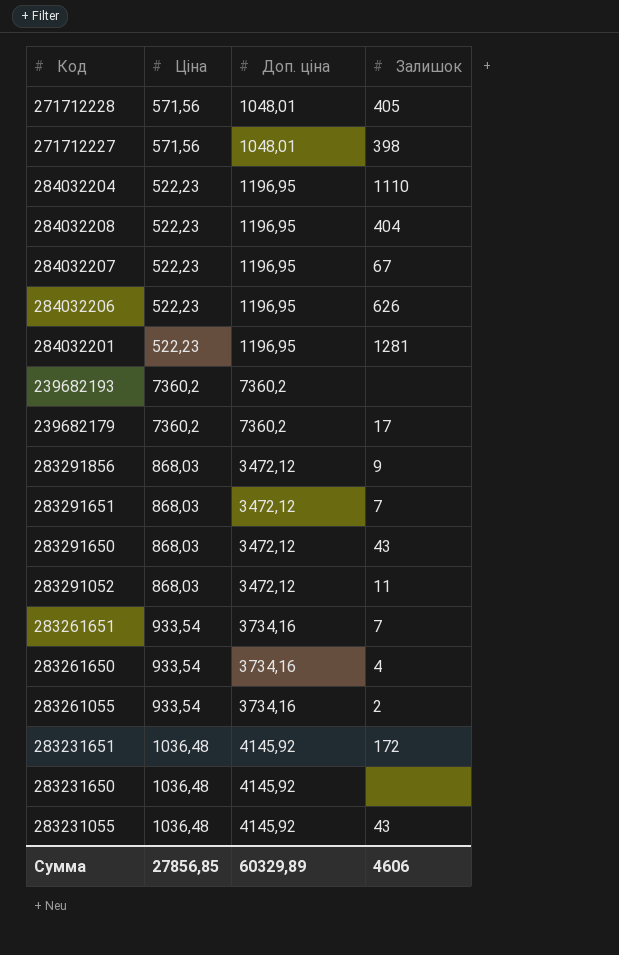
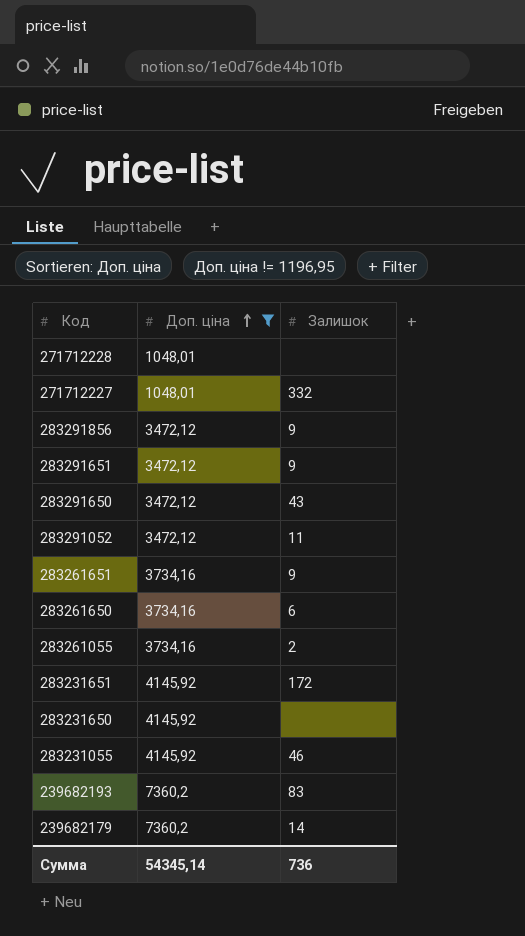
filter: none -> Доп. ціна != 1196,95
row order: none -> Доп. ціна ascending
column Ціна | position: 2 -> none
271712228 | Залишок: 405 -> none
271712227 | Залишок: 398 -> 332
283291651 | Залишок: 7 -> 9
283261651 | Залишок: 7 -> 9
283261650 | Залишок: 4 -> 6
283231055 | Залишок: 43 -> 46
239682193 | Залишок: none -> 83
239682179 | Залишок: 17 -> 14
Сумма | Доп. ціна: 60329,89 -> 54345,14
Сумма | Залишок: 4606 -> 736

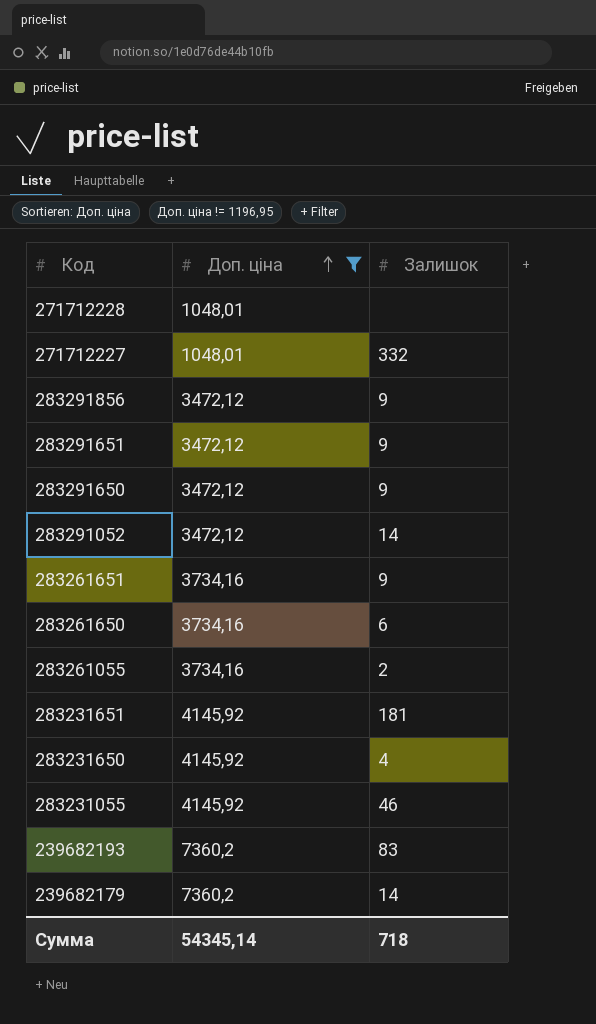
283291650 | Залишок: 43 -> 9
283291052 | Залишок: 11 -> 14
283231651 | Залишок: 172 -> 181
283231650 | Залишок: none -> 4
Сумма | Залишок: 736 -> 718

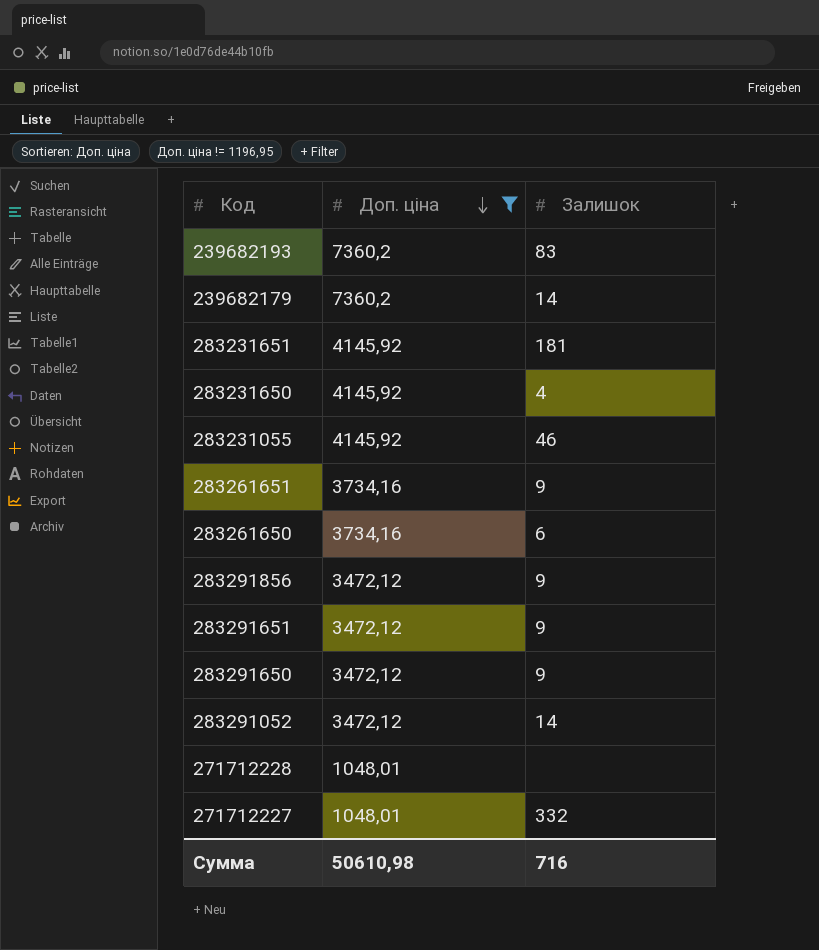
row order: Доп. ціна ascending -> Доп. ціна descending
row 283261055: 3734,16 | 2 -> none
Сумма | Доп. ціна: 54345,14 -> 50610,98
Сумма | Залишок: 718 -> 716

